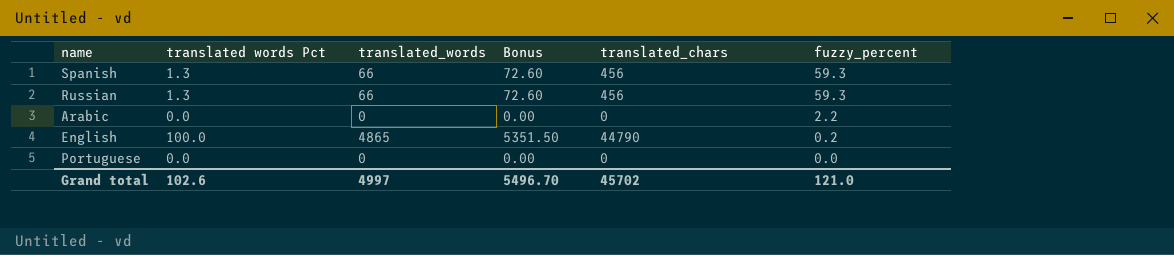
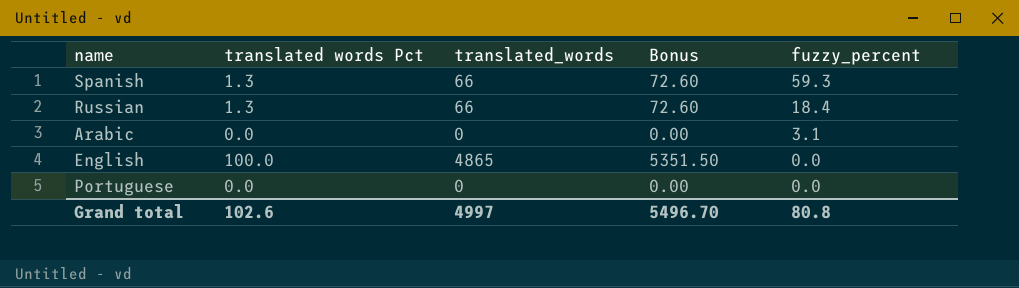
column translated_chars | position: 5 -> none
Russian | fuzzy_percent: 59.3 -> 18.4
Arabic | fuzzy_percent: 2.2 -> 3.1
English | fuzzy_percent: 0.2 -> 0.0
Grand total | fuzzy_percent: 121.0 -> 80.8

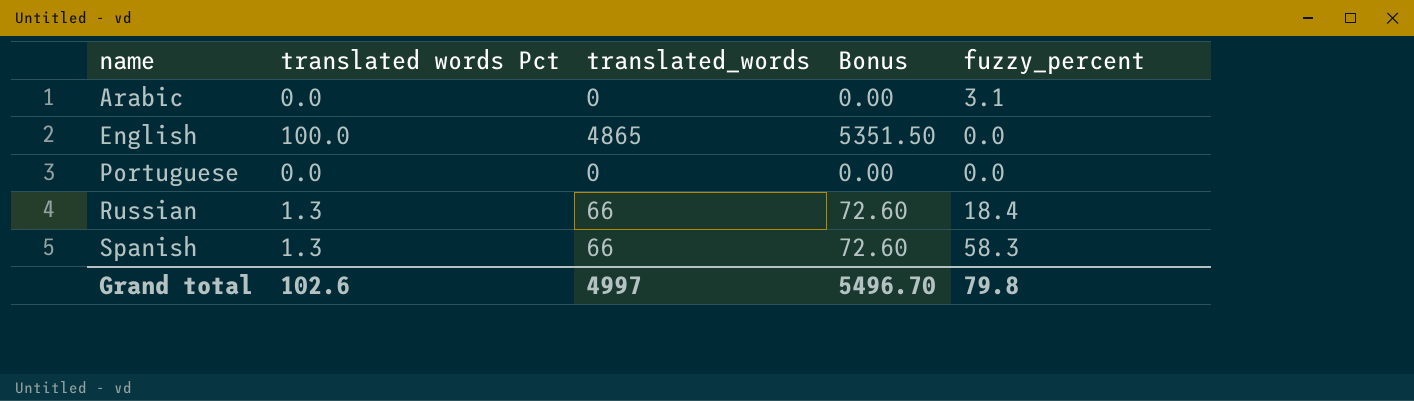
row order: fuzzy_percent descending -> name ascending
Spanish | fuzzy_percent: 59.3 -> 58.3
Grand total | fuzzy_percent: 80.8 -> 79.8

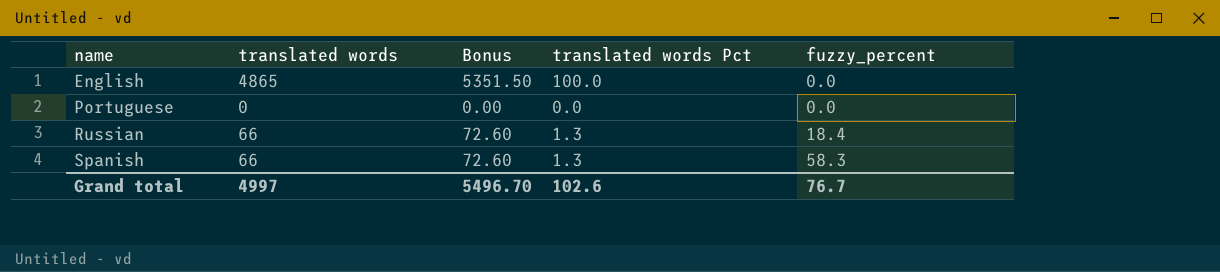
column name: translated_words -> translated words
column translated words Pct | position: 2 -> 4
row Arabic: 0.0 | 0 | 0.00 | 3.1 -> none
Grand total | fuzzy_percent: 79.8 -> 76.7

